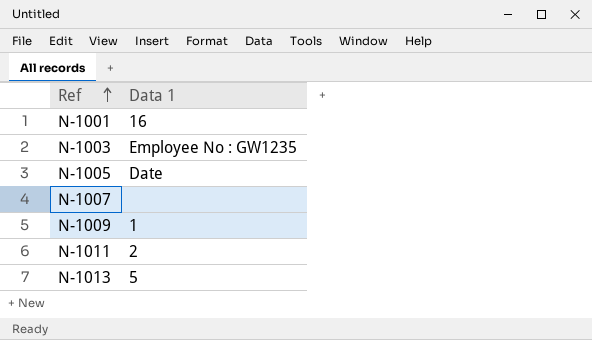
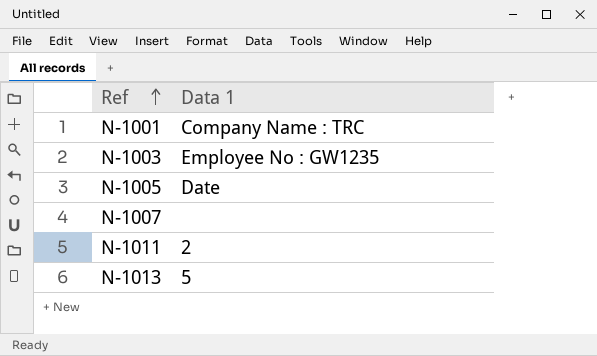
row N-1009: 1 -> none
N-1001 | Data 1: 16 -> Company Name : TRC

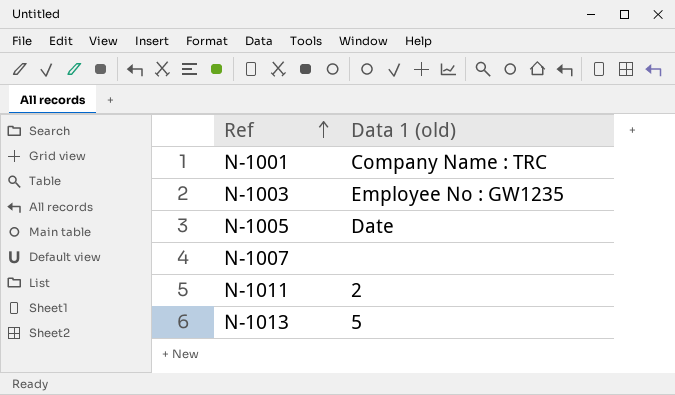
column name: Data 1 -> Data 1 (old)

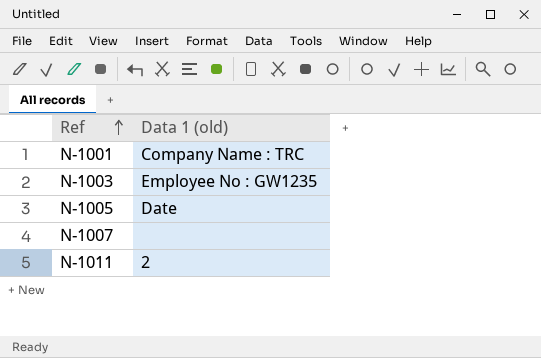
row N-1013: 5 -> none

